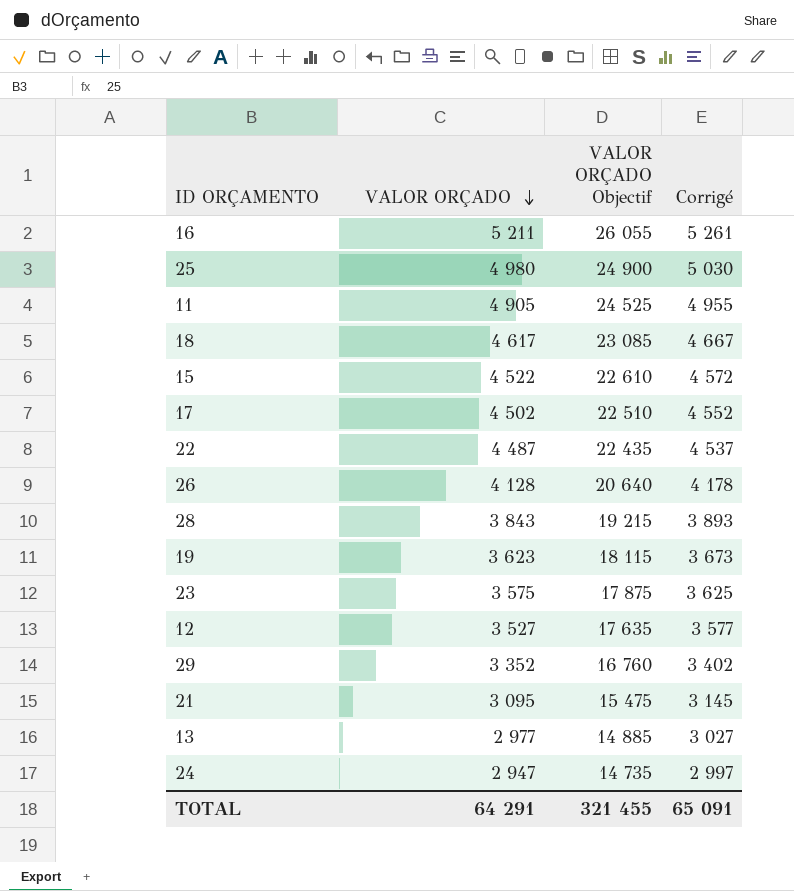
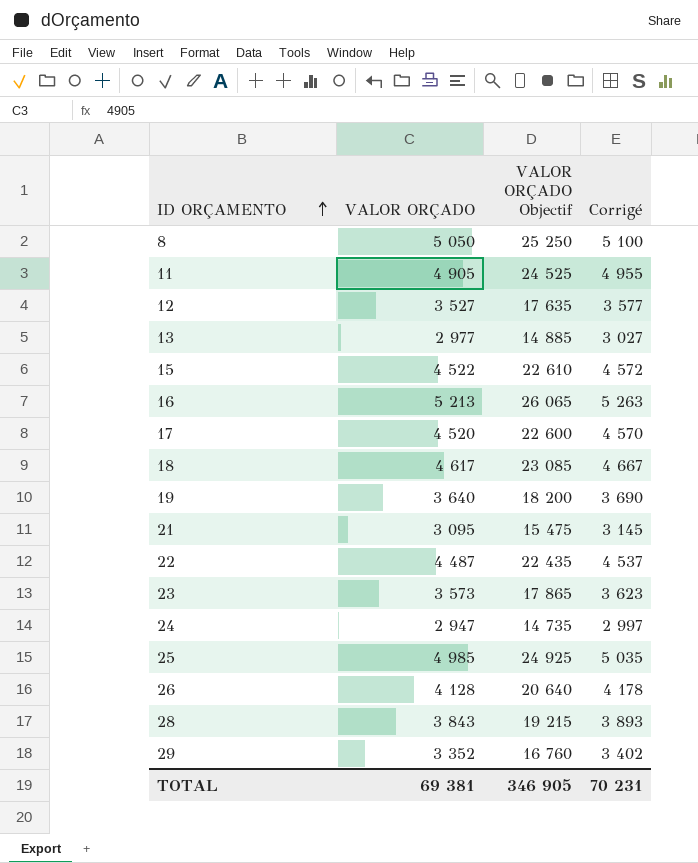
row order: VALOR ORÇADO descending -> ID ORÇAMENTO ascending
row 8: none -> 5 050 | 25 250 | 5 100
16 | VALOR ORÇADO: 5 211 -> 5 213
16 | VALOR ORÇADO Objectif: 26 055 -> 26 065
16 | Corrigé: 5 261 -> 5 263
17 | VALOR ORÇADO: 4 502 -> 4 520
17 | VALOR ORÇADO Objectif: 22 510 -> 22 600
17 | Corrigé: 4 552 -> 4 570
19 | VALOR ORÇADO: 3 623 -> 3 640
19 | VALOR ORÇADO Objectif: 18 115 -> 18 200
19 | Corrigé: 3 673 -> 3 690
23 | VALOR ORÇADO: 3 575 -> 3 573
23 | VALOR ORÇADO Objectif: 17 875 -> 17 865
23 | Corrigé: 3 625 -> 3 623
25 | VALOR ORÇADO: 4 980 -> 4 985
25 | VALOR ORÇADO Objectif: 24 900 -> 24 925
25 | Corrigé: 5 030 -> 5 035
TOTAL | VALOR ORÇADO: 64 291 -> 69 381
TOTAL | VALOR ORÇADO Objectif: 321 455 -> 346 905
TOTAL | Corrigé: 65 091 -> 70 231

